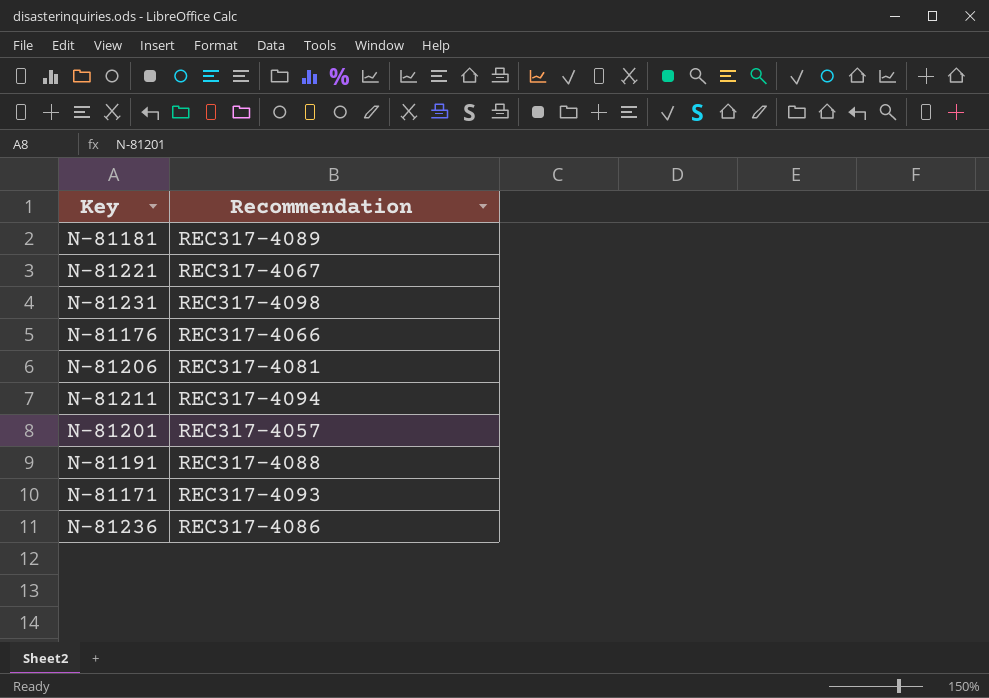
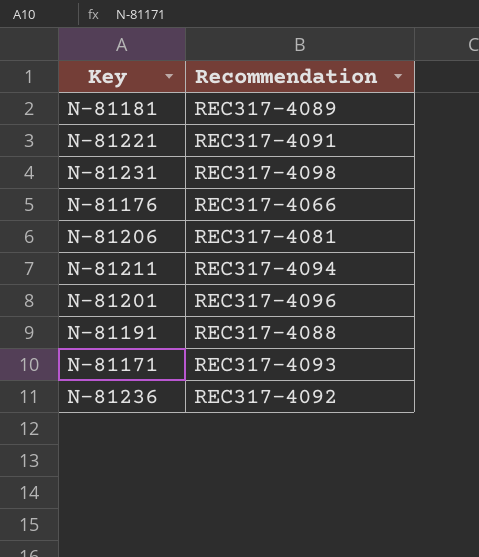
N-81221 | Recommendation: REC317-4067 -> REC317-4091
N-81201 | Recommendation: REC317-4057 -> REC317-4096
N-81236 | Recommendation: REC317-4086 -> REC317-4092

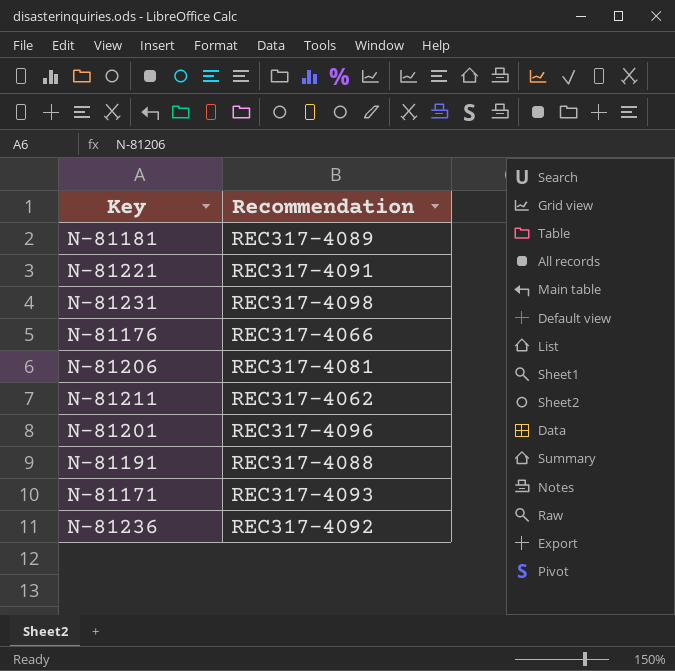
N-81211 | Recommendation: REC317-4094 -> REC317-4062

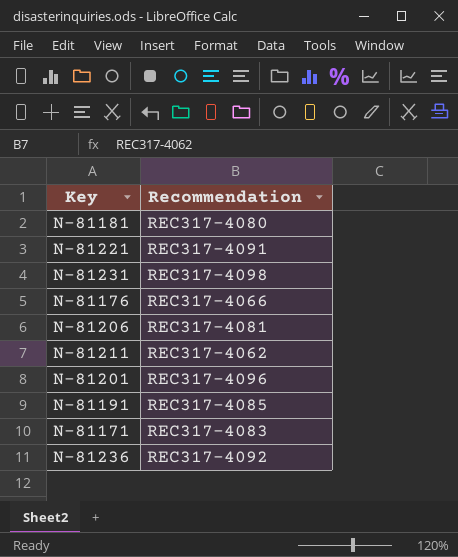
N-81181 | Recommendation: REC317-4089 -> REC317-4080
N-81191 | Recommendation: REC317-4088 -> REC317-4085
N-81171 | Recommendation: REC317-4093 -> REC317-4083

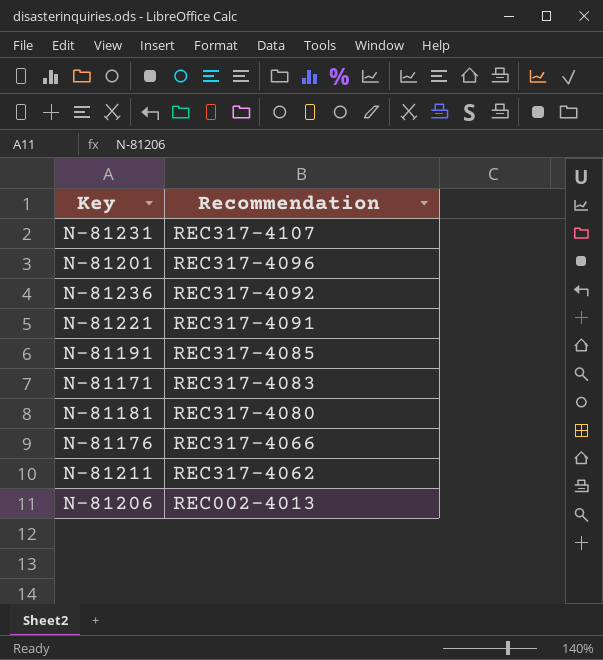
row order: none -> Recommendation descending
N-81231 | Recommendation: REC317-4098 -> REC317-4107
N-81206 | Recommendation: REC317-4081 -> REC002-4013

